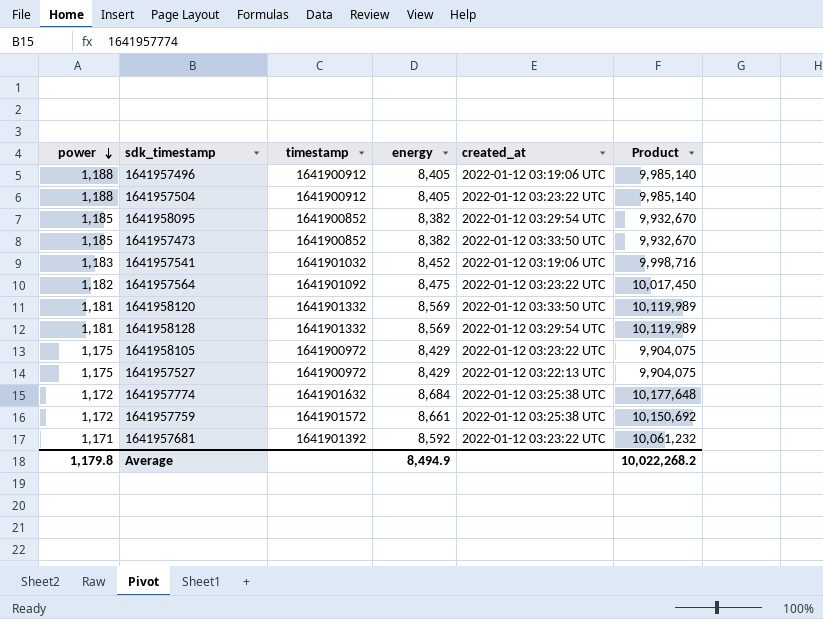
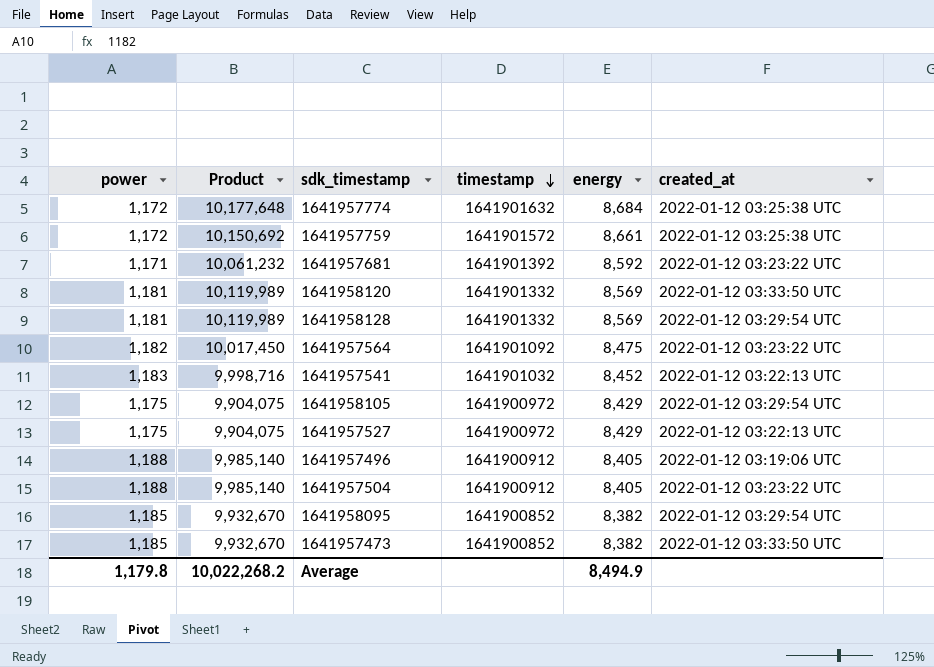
row order: power descending -> timestamp descending
column Product | position: 6 -> 2
1641957541 | created_at: 2022-01-12 03:19:06 UTC -> 2022-01-12 03:22:13 UTC
1641958105 | created_at: 2022-01-12 03:23:22 UTC -> 2022-01-12 03:29:54 UTC

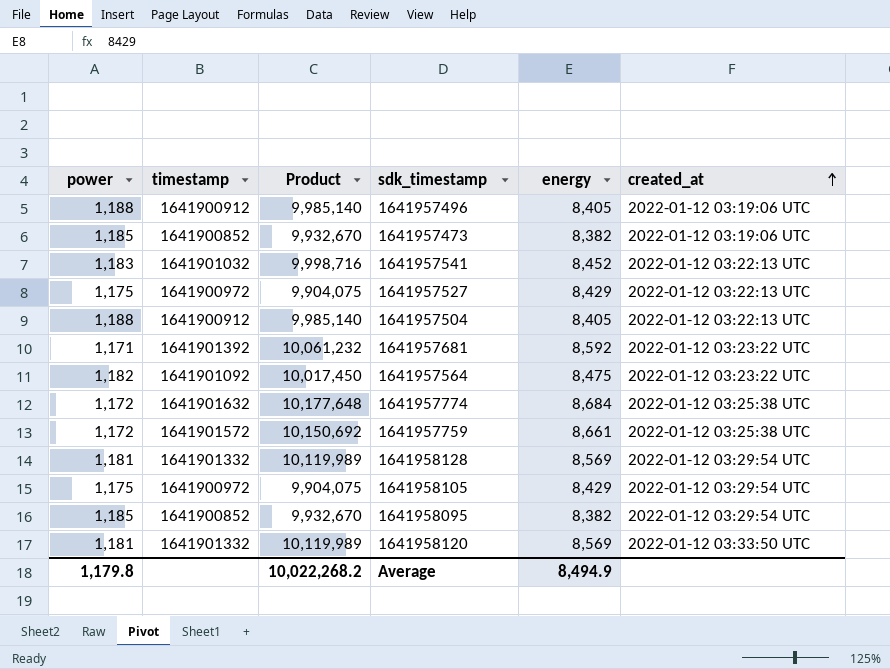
row order: timestamp descending -> created_at ascending
column timestamp | position: 4 -> 2
1641957473 | created_at: 2022-01-12 03:33:50 UTC -> 2022-01-12 03:19:06 UTC
1641957504 | created_at: 2022-01-12 03:23:22 UTC -> 2022-01-12 03:22:13 UTC

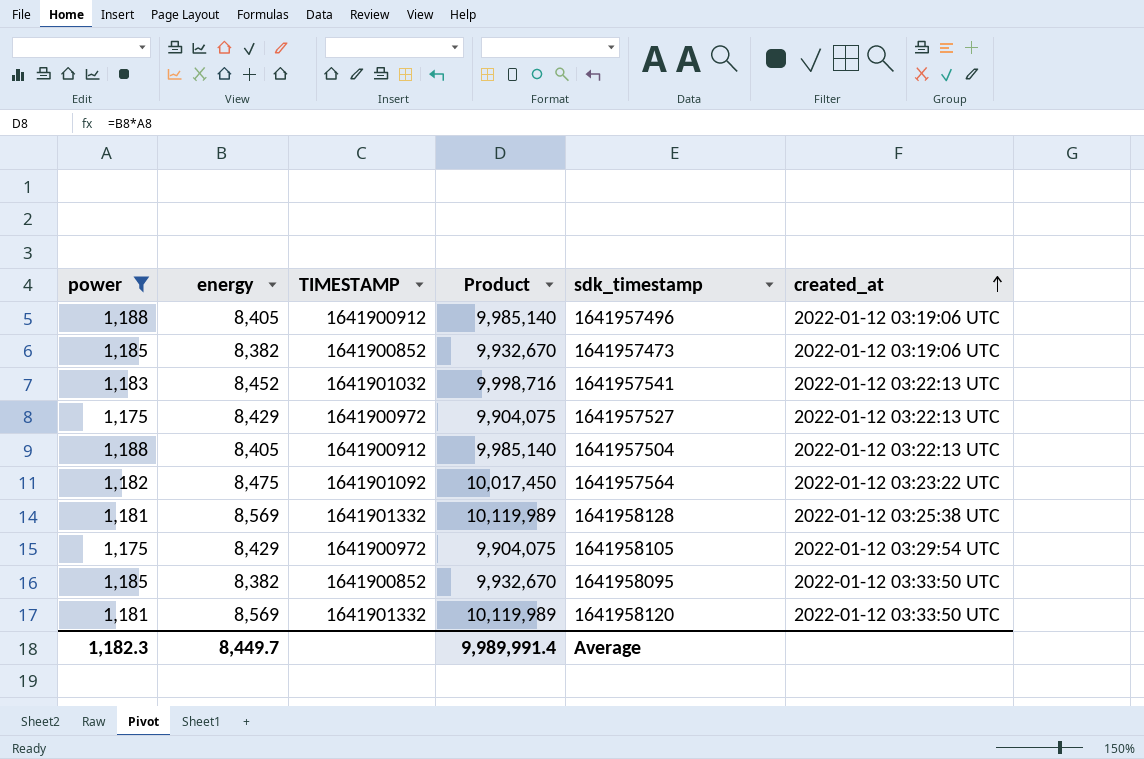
filter: none -> power >= 1,175
column energy | position: 5 -> 2
column name: timestamp -> TIMESTAMP
1641958128 | created_at: 2022-01-12 03:29:54 UTC -> 2022-01-12 03:25:38 UTC
1641958095 | created_at: 2022-01-12 03:29:54 UTC -> 2022-01-12 03:33:50 UTC
Average | power: 1,179.8 -> 1,182.3
Average | energy: 8,494.9 -> 8,449.7
Average | Product: 10,022,268.2 -> 9,989,991.4

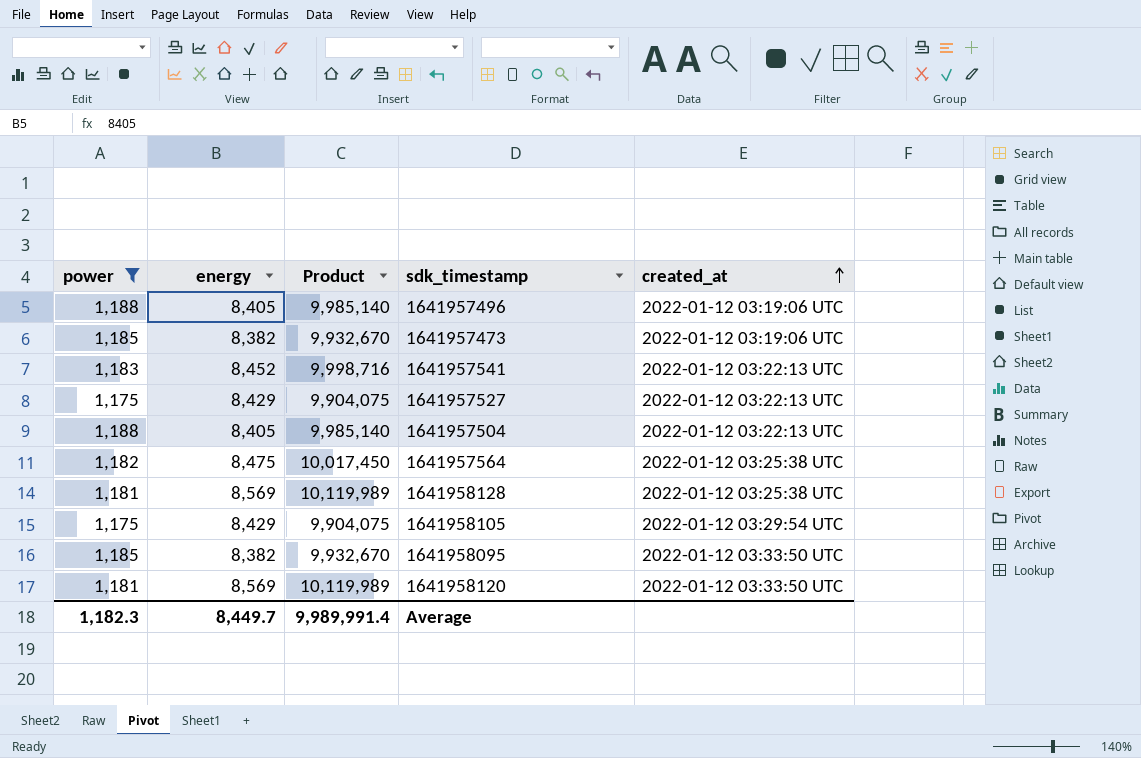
column TIMESTAMP | position: 3 -> none
1641957564 | created_at: 2022-01-12 03:23:22 UTC -> 2022-01-12 03:25:38 UTC

